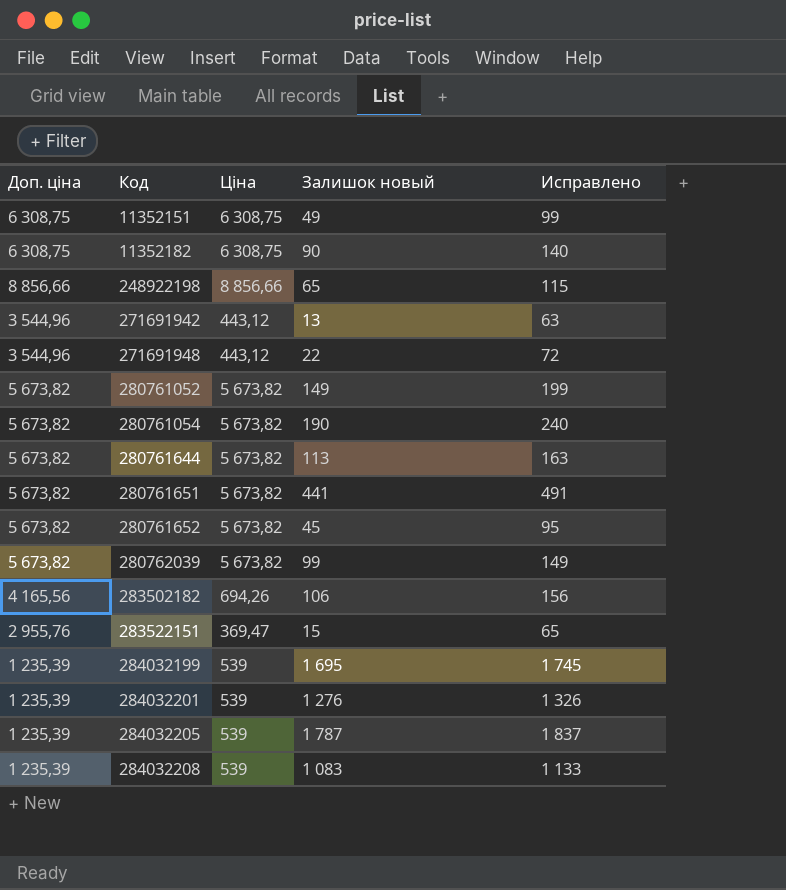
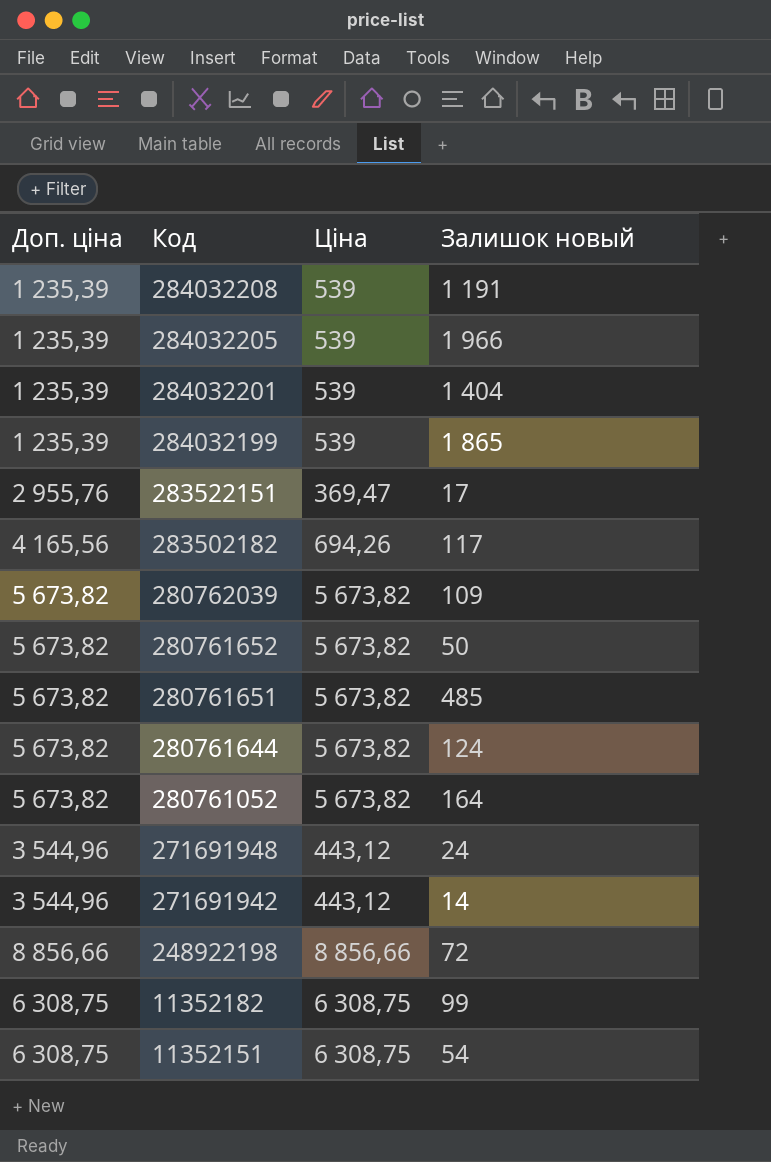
row order: Код ascending -> Код descending
column Исправлено | formula: [Залишок новый] + 50 -> none
row 280761054: 5 673,82 | 5 673,82 | 190 | 240 -> none
284032208 | Залишок новый: 1 083 -> 1 191
284032205 | Залишок новый: 1 787 -> 1 966
284032201 | Залишок новый: 1 276 -> 1 404
284032199 | Залишок новый: 1 695 -> 1 865
283522151 | Залишок новый: 15 -> 17
283502182 | Залишок новый: 106 -> 117
280762039 | Залишок новый: 99 -> 109
280761652 | Залишок новый: 45 -> 50
280761651 | Залишок новый: 441 -> 485
280761644 | Залишок новый: 113 -> 124
280761052 | Залишок новый: 149 -> 164
271691948 | Залишок новый: 22 -> 24
271691942 | Залишок новый: 13 -> 14
248922198 | Залишок новый: 65 -> 72
11352182 | Залишок новый: 90 -> 99
11352151 | Залишок новый: 49 -> 54

